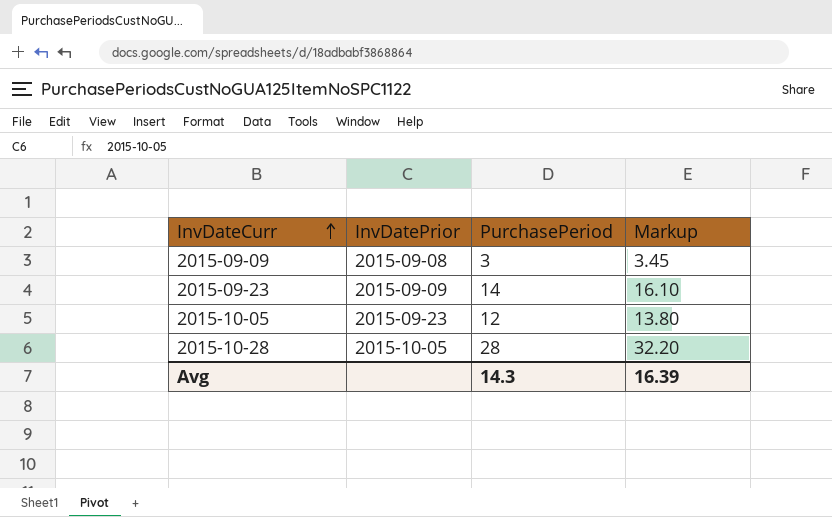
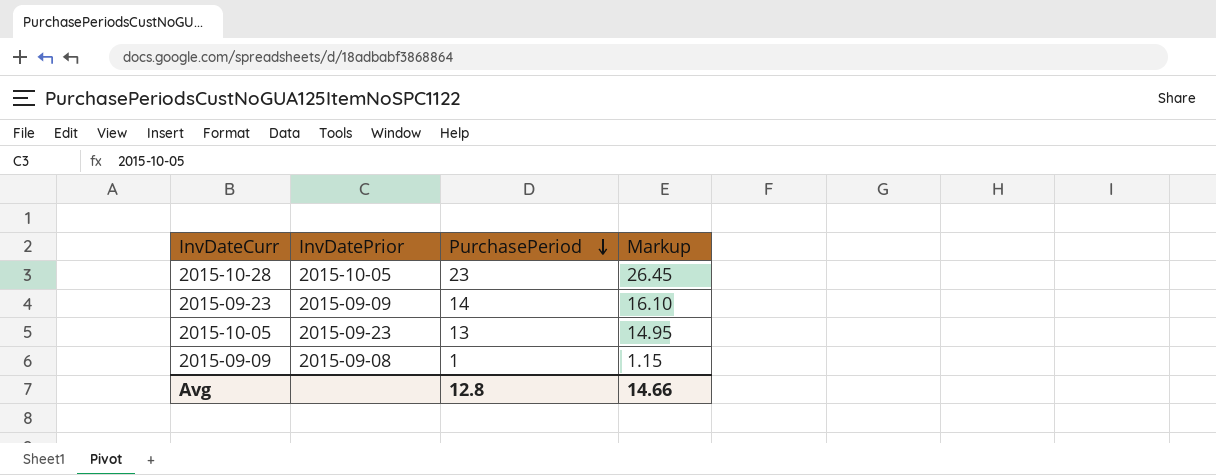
row order: InvDateCurr ascending -> PurchasePeriod descending
2015-10-28 | PurchasePeriod: 28 -> 23
2015-10-28 | Markup: 32.20 -> 26.45
2015-10-05 | PurchasePeriod: 12 -> 13
2015-10-05 | Markup: 13.80 -> 14.95
2015-09-09 | PurchasePeriod: 3 -> 1
2015-09-09 | Markup: 3.45 -> 1.15
Avg | PurchasePeriod: 14.3 -> 12.8
Avg | Markup: 16.39 -> 14.66

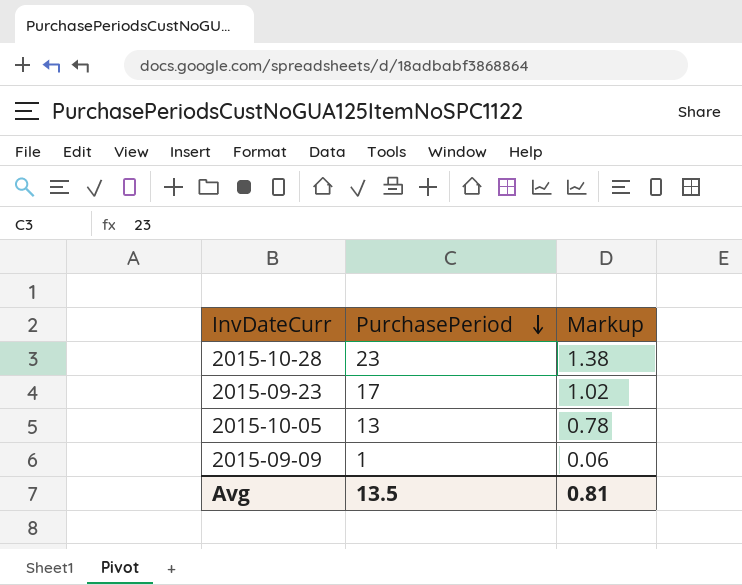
column InvDatePrior | position: 2 -> none
column Markup | formula: [PurchasePeriod] * 1.15 -> [PurchasePeriod] * 0.06
2015-09-23 | PurchasePeriod: 14 -> 17
Avg | PurchasePeriod: 12.8 -> 13.5
Avg | Markup: 14.66 -> 0.81

